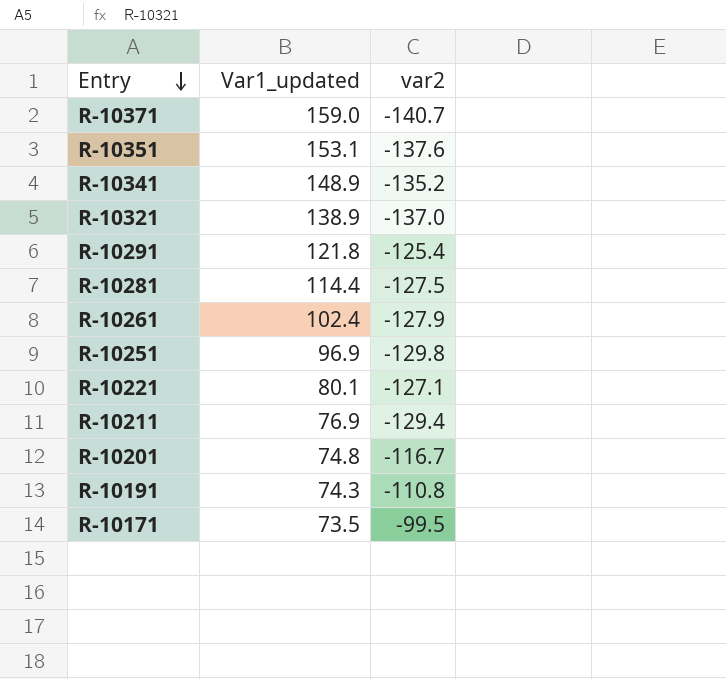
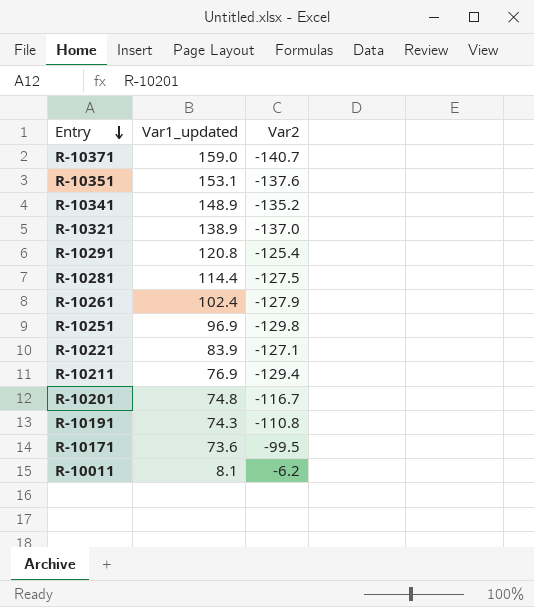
column name: var2 -> Var2
R-10291 | Var1_updated: 121.8 -> 120.8
R-10221 | Var1_updated: 80.1 -> 83.9
R-10171 | Var1_updated: 73.5 -> 73.6
row R-10011: none -> 8.1 | -6.2

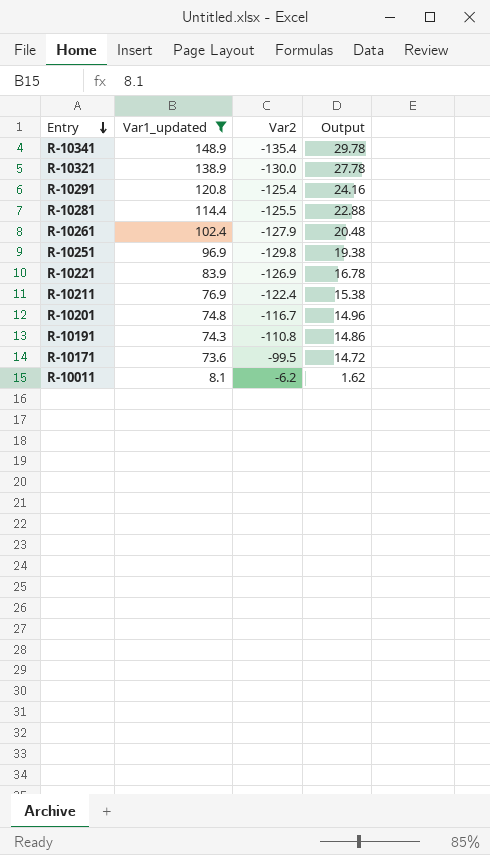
filter: none -> Var1_updated <= 148.9
column Output | formula: none -> [Var1_updated] * 0.2
R-10341 | Var2: -135.2 -> -135.4
R-10321 | Var2: -137.0 -> -130.0
R-10281 | Var2: -127.5 -> -125.5
R-10221 | Var2: -127.1 -> -126.9
R-10211 | Var2: -129.4 -> -122.4

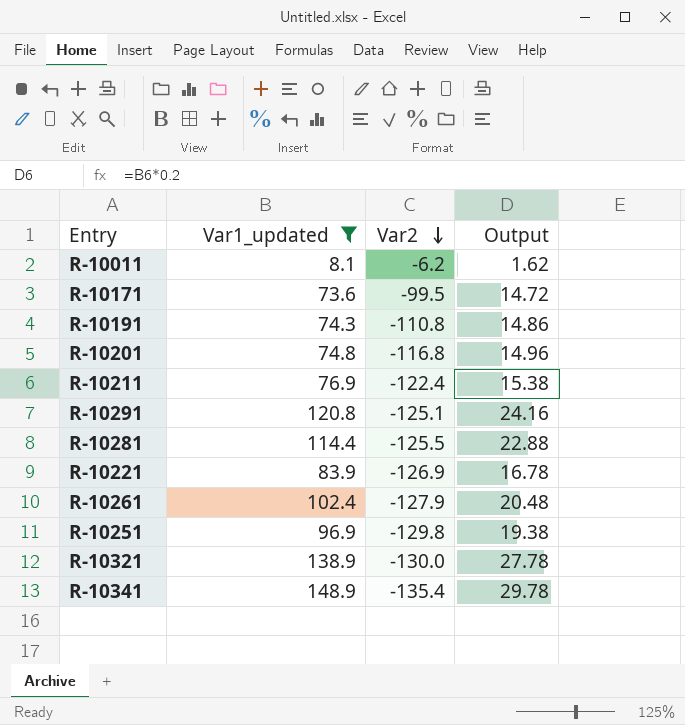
row order: Entry descending -> Var2 descending
R-10201 | Var2: -116.7 -> -116.8
R-10291 | Var2: -125.4 -> -125.1

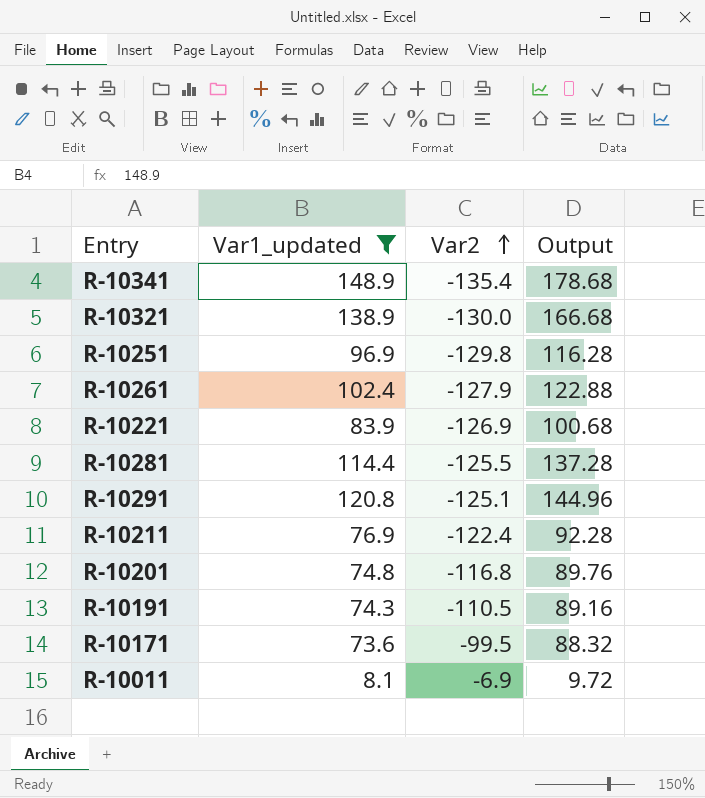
row order: Var2 descending -> Var2 ascending
column Output | formula: [Var1_updated] * 0.2 -> [Var1_updated] * 1.2
R-10191 | Var2: -110.8 -> -110.5
R-10011 | Var2: -6.2 -> -6.9

